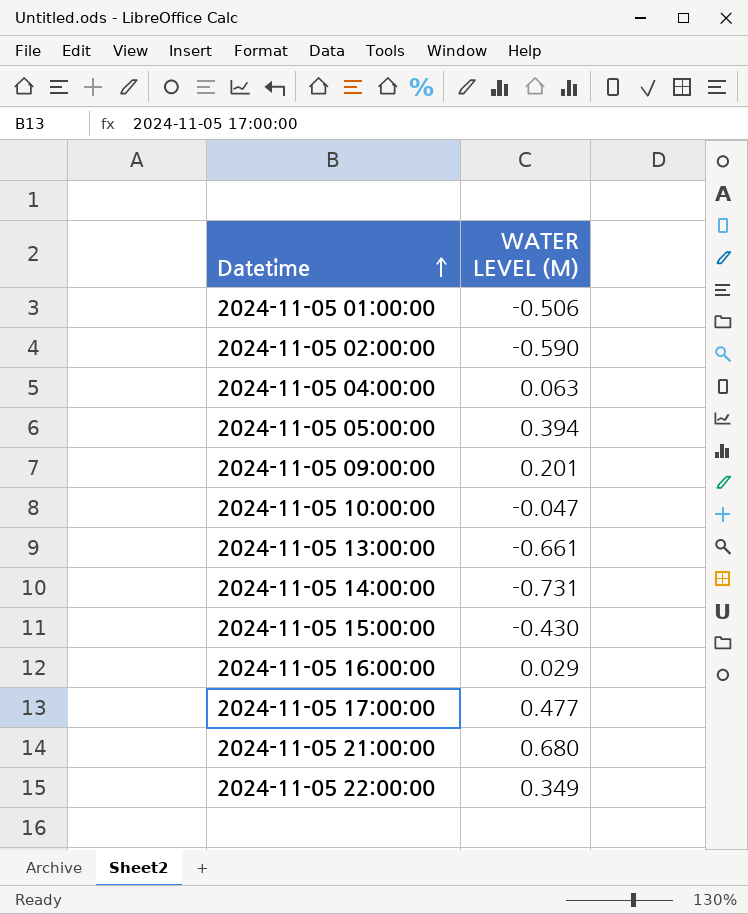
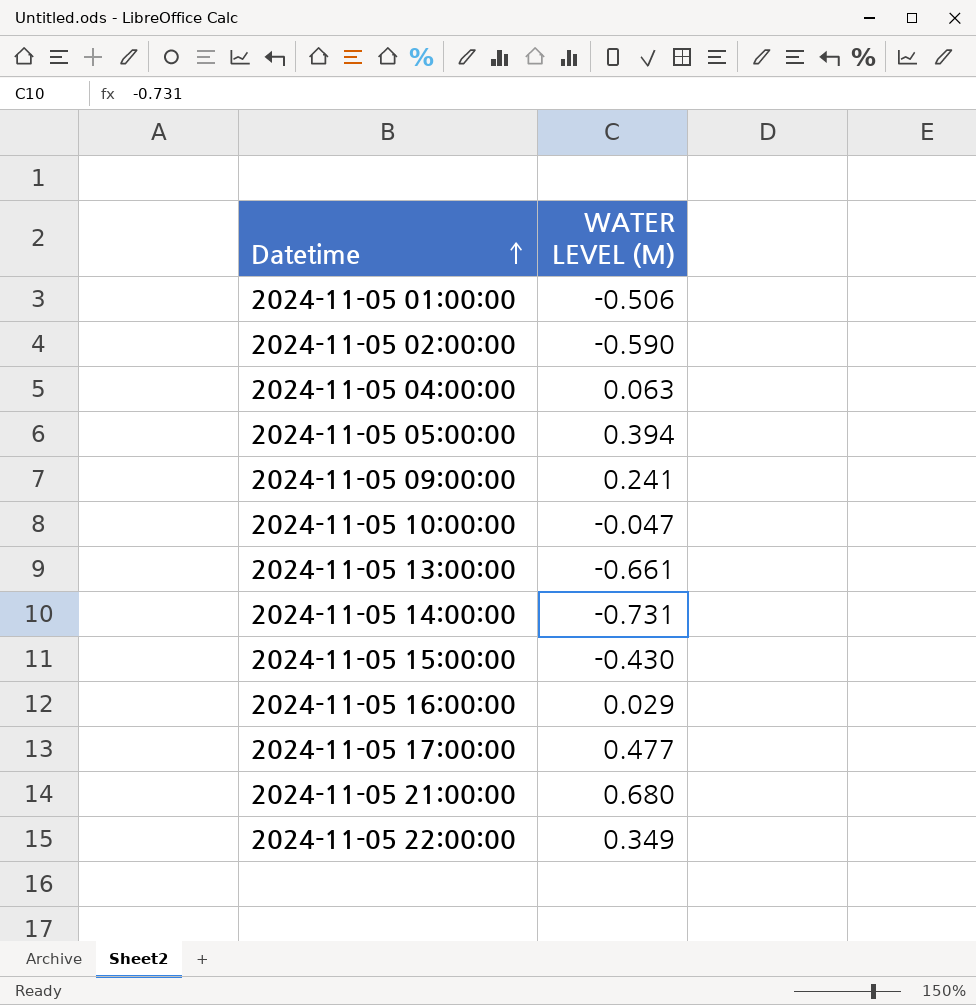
2024-11-05 09:00:00 | WATER LEVEL (M): 0.201 -> 0.241

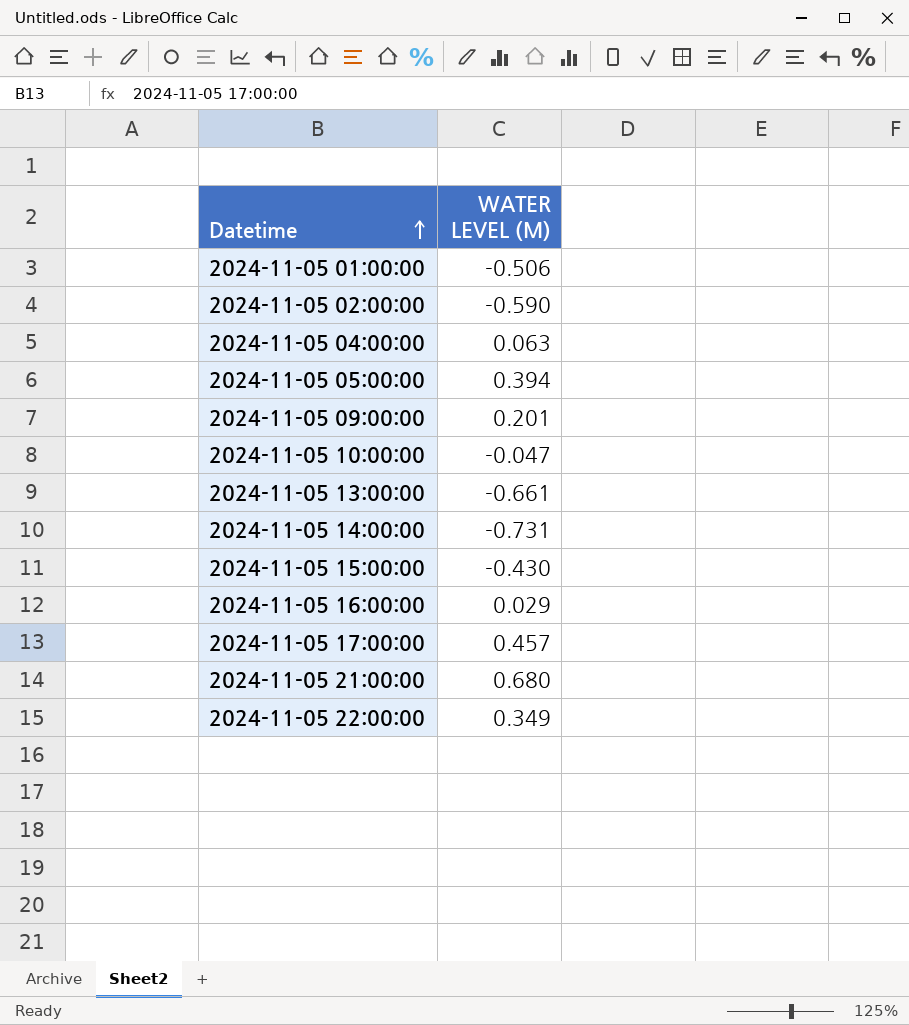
2024-11-05 09:00:00 | WATER LEVEL (M): 0.241 -> 0.201
2024-11-05 17:00:00 | WATER LEVEL (M): 0.477 -> 0.457

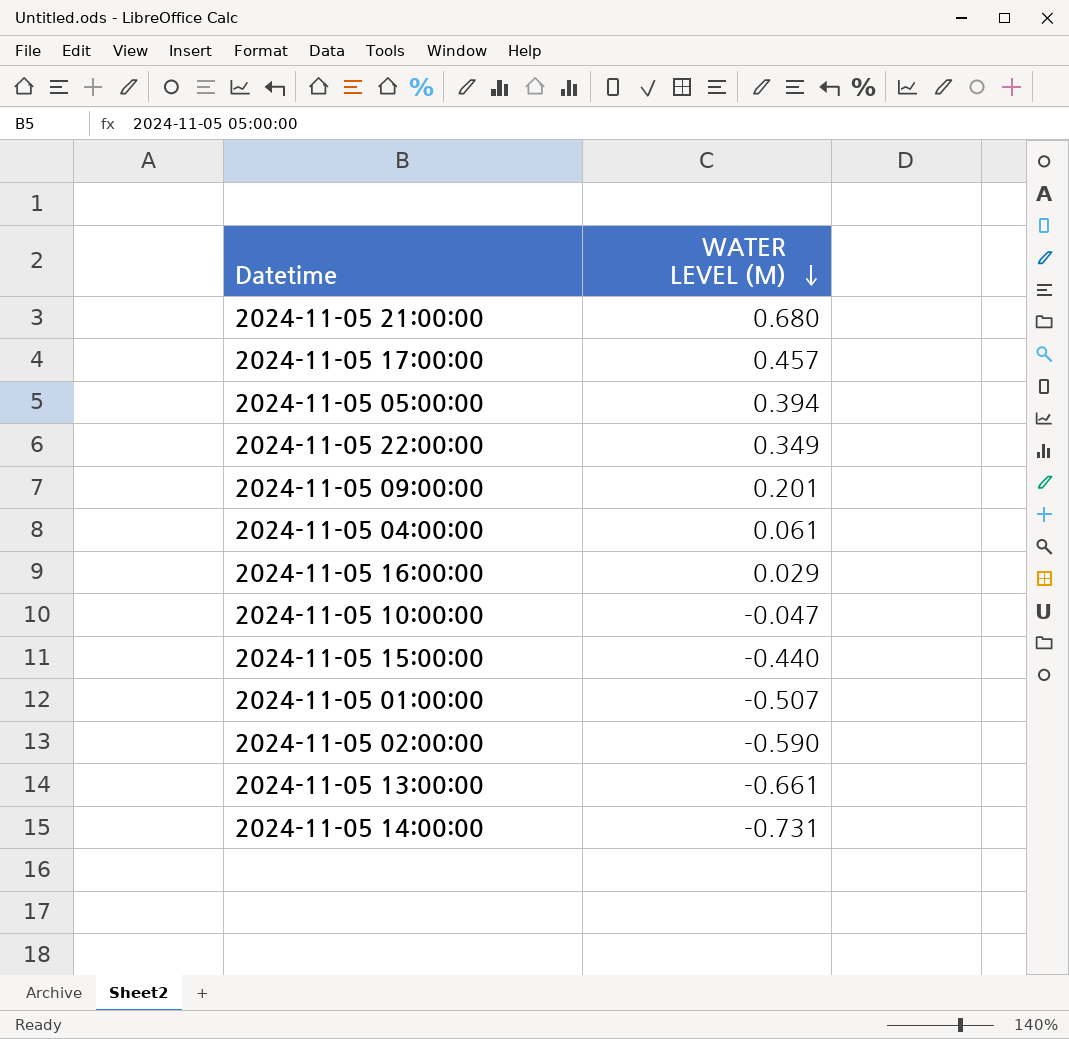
row order: Datetime ascending -> WATER LEVEL (M) descending
2024-11-05 04:00:00 | WATER LEVEL (M): 0.063 -> 0.061
2024-11-05 15:00:00 | WATER LEVEL (M): -0.430 -> -0.440
2024-11-05 01:00:00 | WATER LEVEL (M): -0.506 -> -0.507

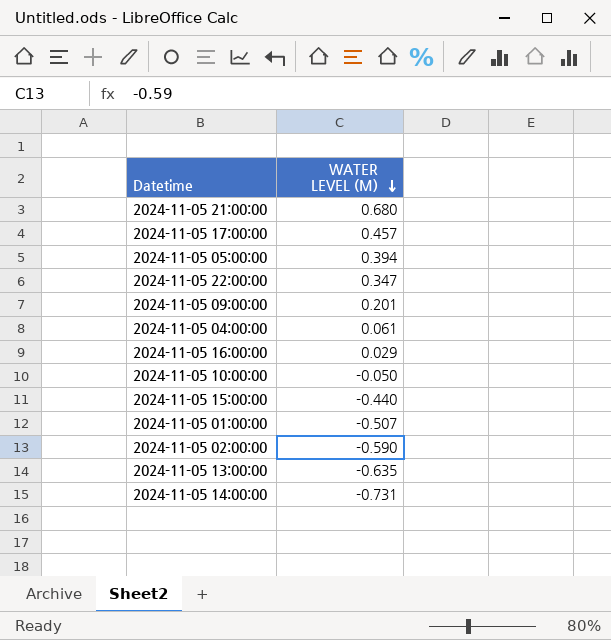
2024-11-05 22:00:00 | WATER LEVEL (M): 0.349 -> 0.347
2024-11-05 10:00:00 | WATER LEVEL (M): -0.047 -> -0.050
2024-11-05 13:00:00 | WATER LEVEL (M): -0.661 -> -0.635

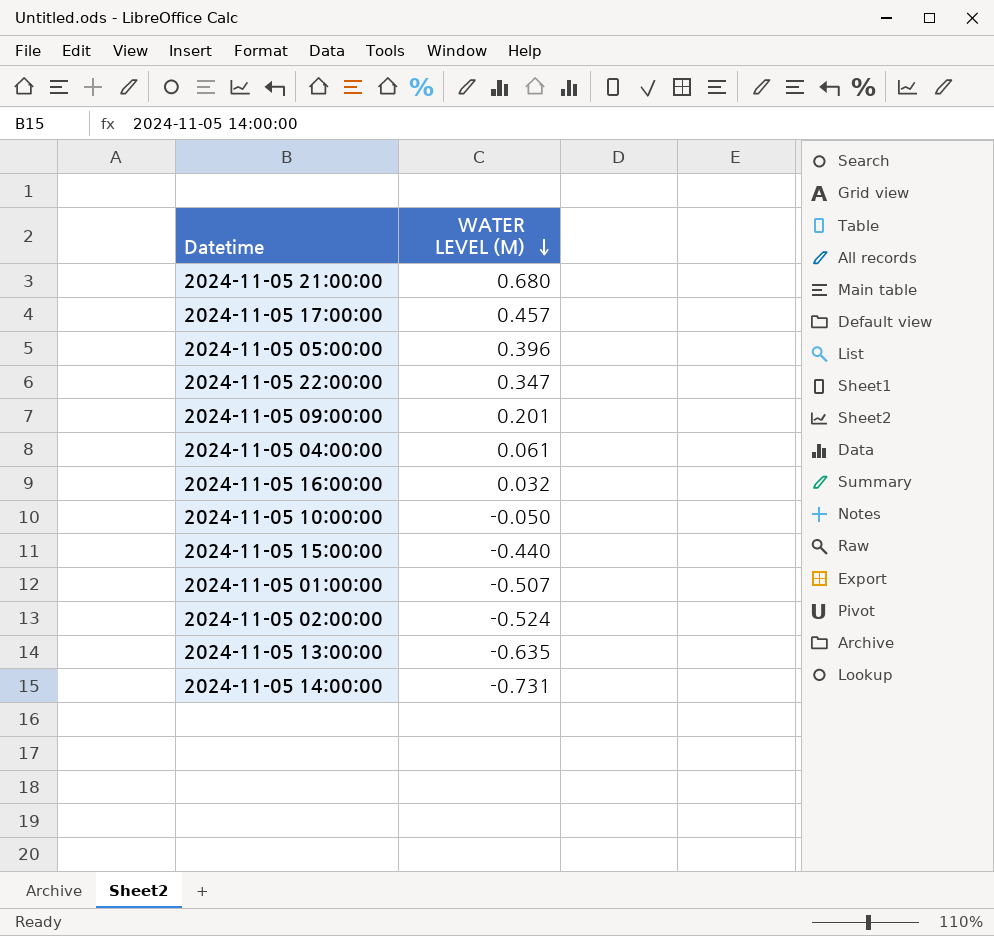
2024-11-05 05:00:00 | WATER LEVEL (M): 0.394 -> 0.396
2024-11-05 16:00:00 | WATER LEVEL (M): 0.029 -> 0.032
2024-11-05 02:00:00 | WATER LEVEL (M): -0.590 -> -0.524

